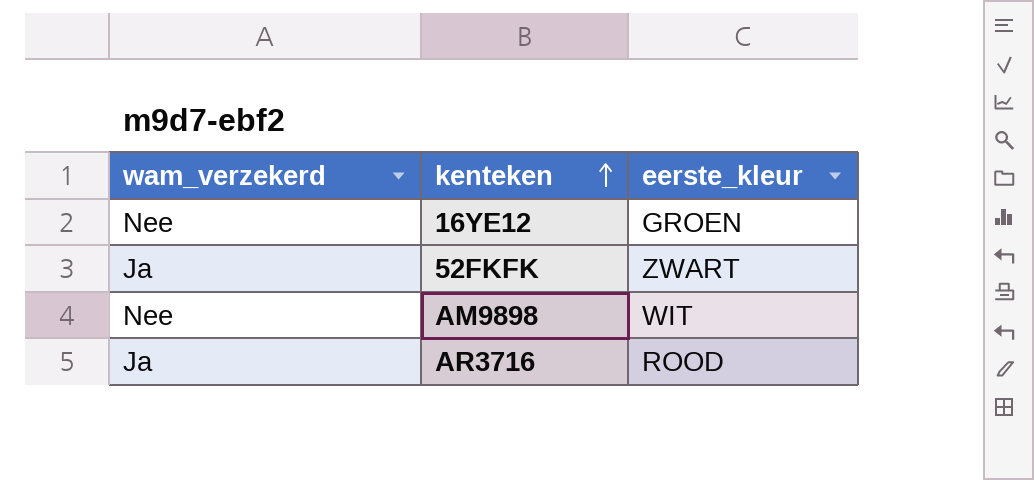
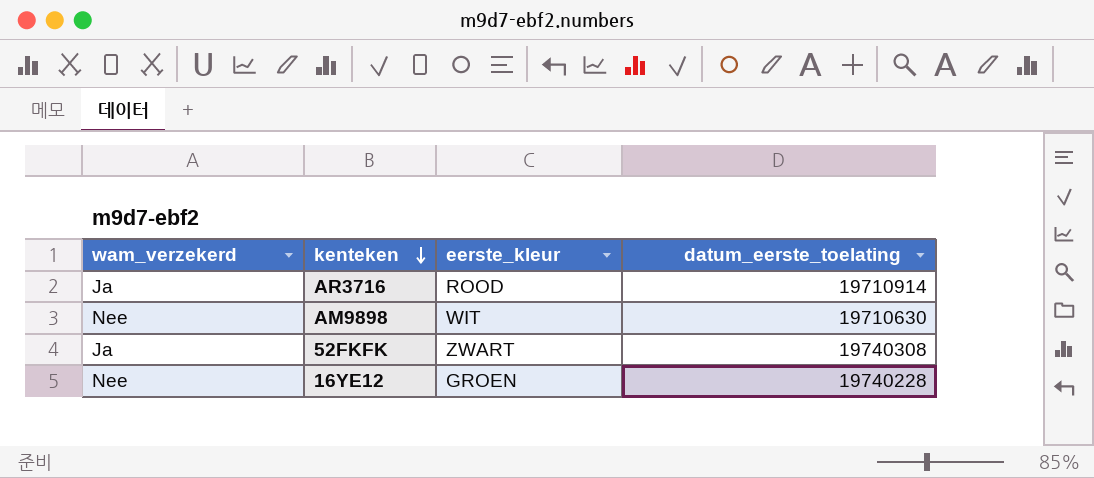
row order: kenteken ascending -> kenteken descending
column datum_eerste_toelating | position: none -> 4

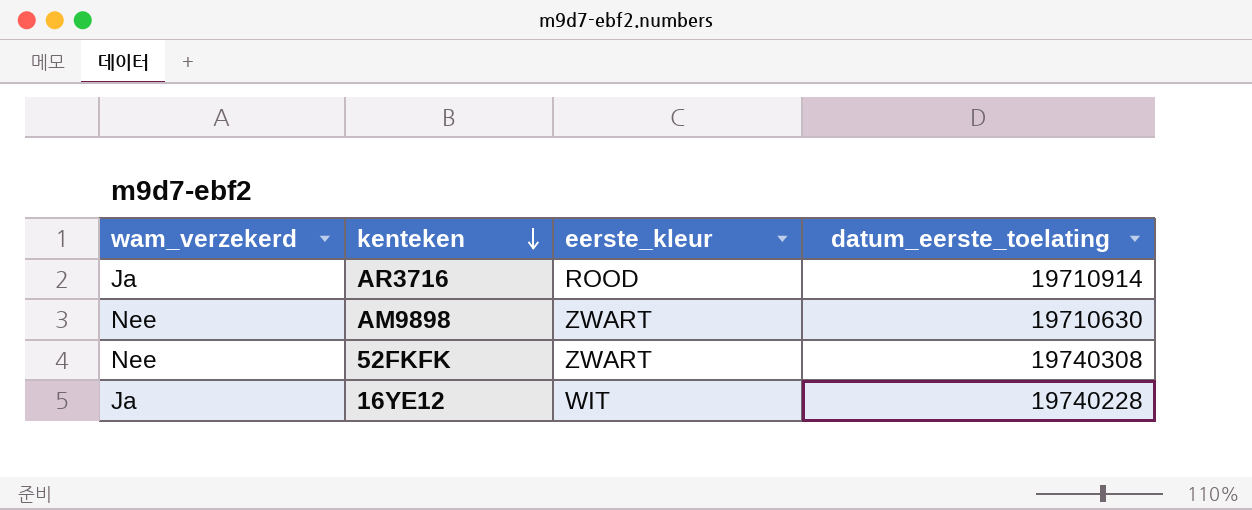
AM9898 | eerste_kleur: WIT -> ZWART
52FKFK | wam_verzekerd: Ja -> Nee
16YE12 | wam_verzekerd: Nee -> Ja
16YE12 | eerste_kleur: GROEN -> WIT

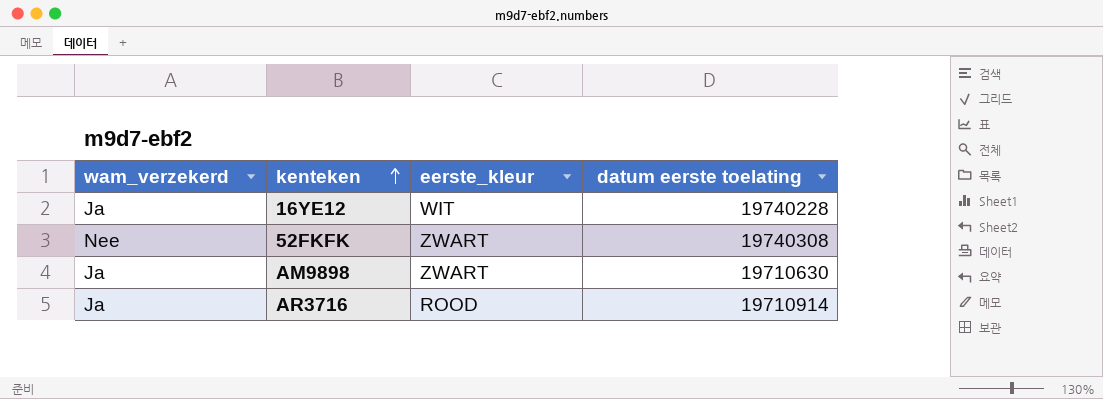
row order: kenteken descending -> kenteken ascending
column name: datum_eerste_toelating -> datum eerste toelating
AM9898 | wam_verzekerd: Nee -> Ja

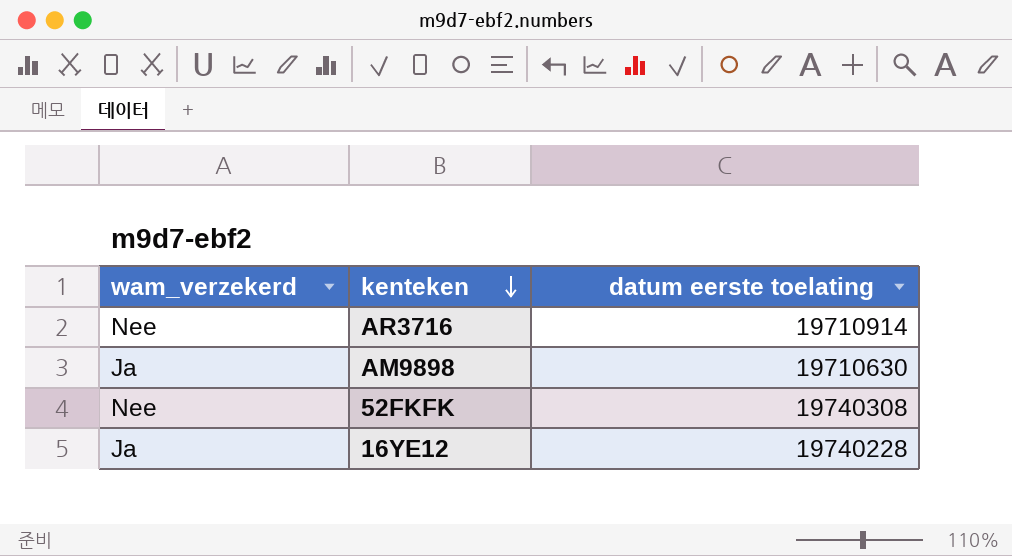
row order: kenteken ascending -> kenteken descending
column eerste_kleur | position: 3 -> none
AR3716 | wam_verzekerd: Ja -> Nee

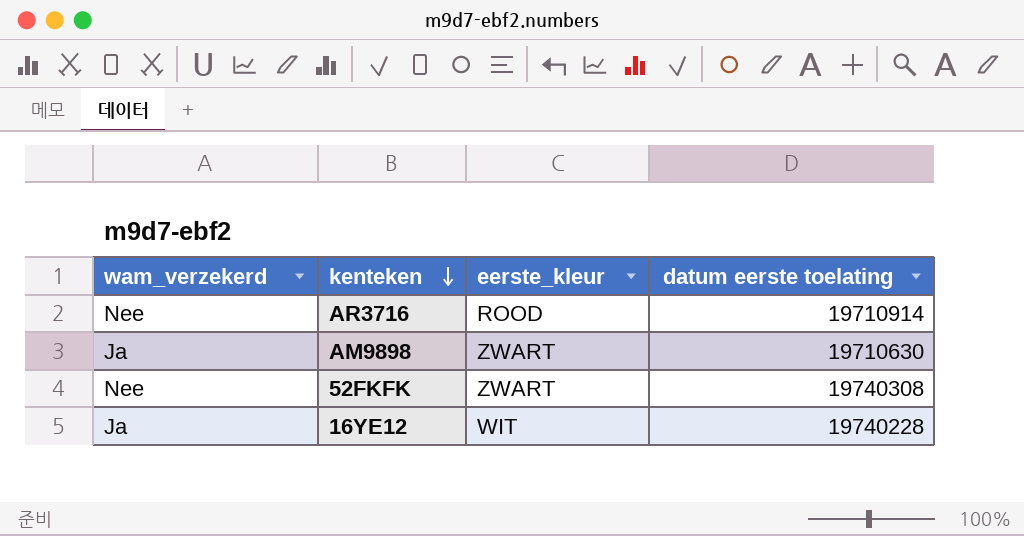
column eerste_kleur | position: none -> 3

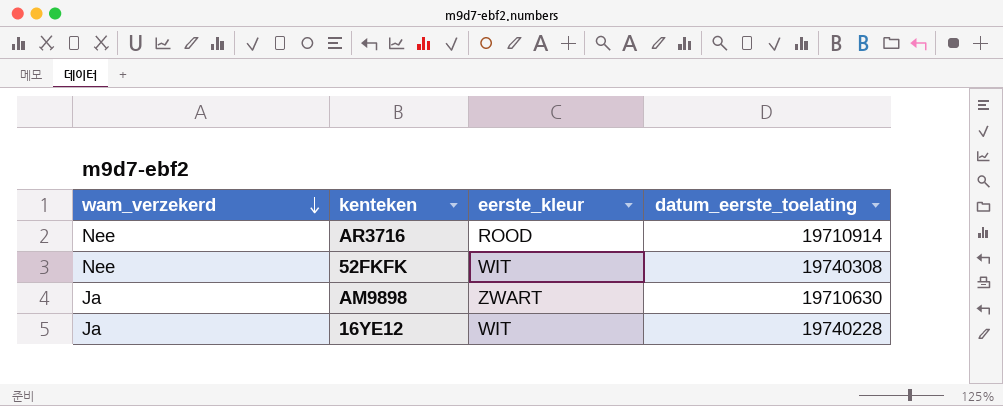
row order: kenteken descending -> wam_verzekerd descending
column name: datum eerste toelating -> datum_eerste_toelating
52FKFK | eerste_kleur: ZWART -> WIT

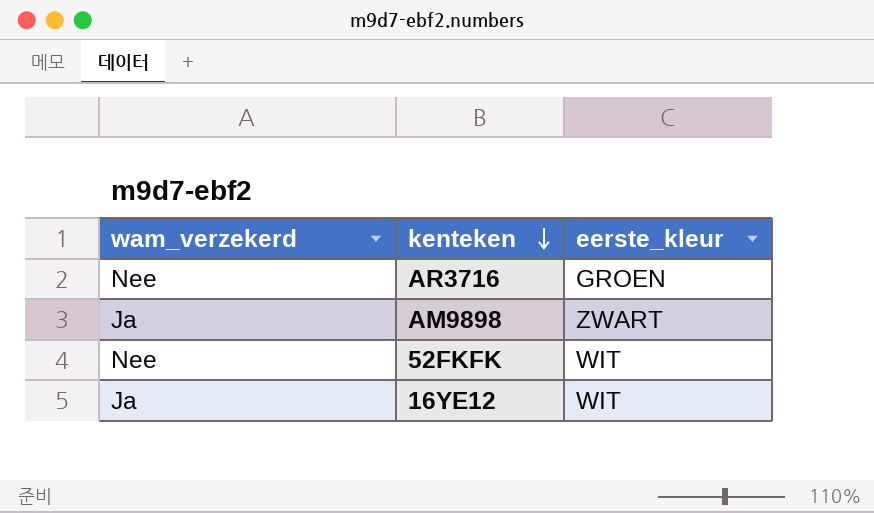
row order: wam_verzekerd descending -> kenteken descending
column datum_eerste_toelating | position: 4 -> none
AR3716 | eerste_kleur: ROOD -> GROEN

